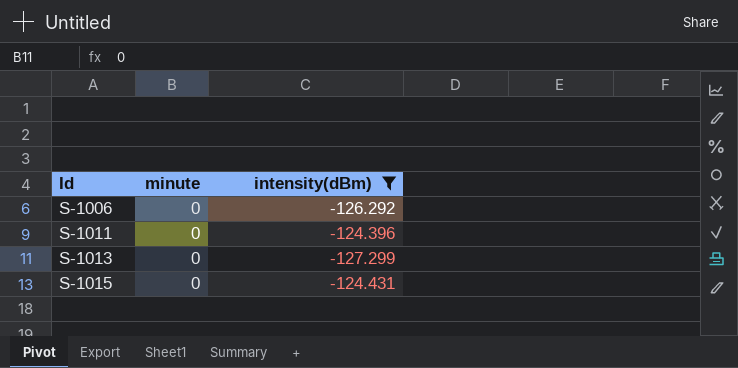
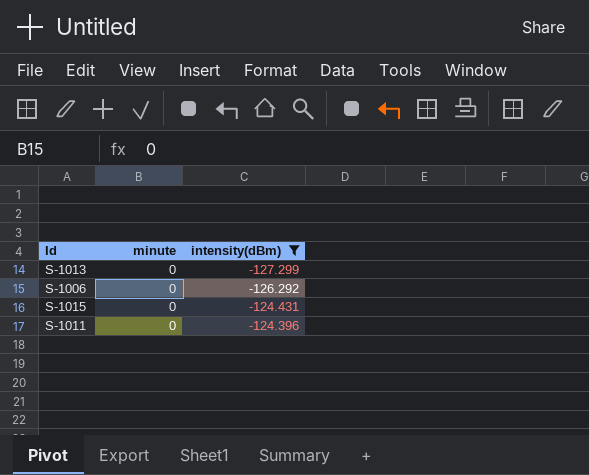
row order: Id ascending -> intensity(dBm) ascending

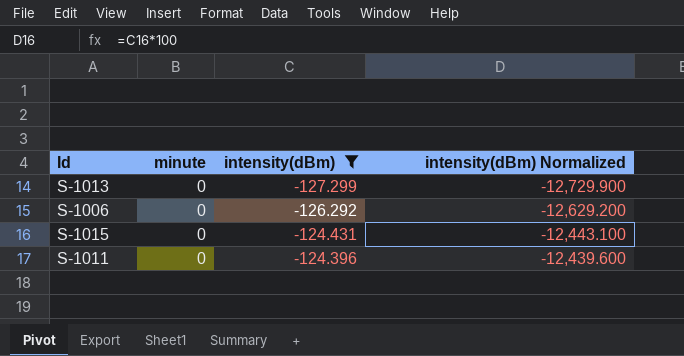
column intensity(dBm) Normalized | formula: none -> [intensity(dBm)] * 100

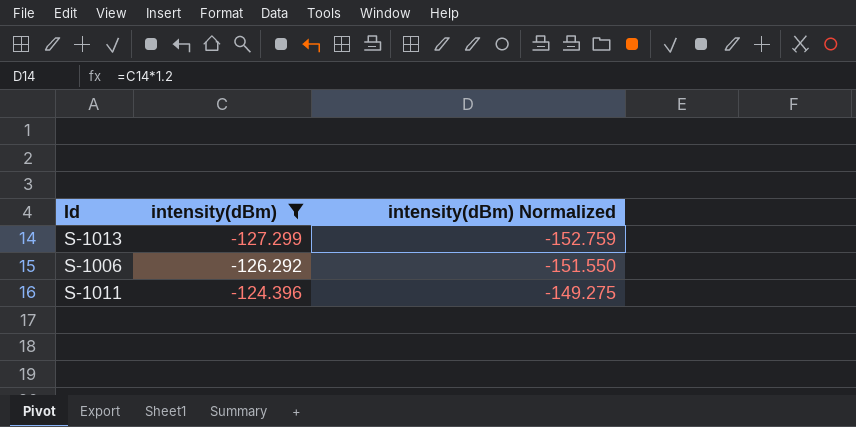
column minute | position: 2 -> none
column intensity(dBm) Normalized | formula: [intensity(dBm)] * 100 -> [intensity(dBm)] * 1.2
row S-1015: 0 | -124.431 | -12,443.100 -> none

